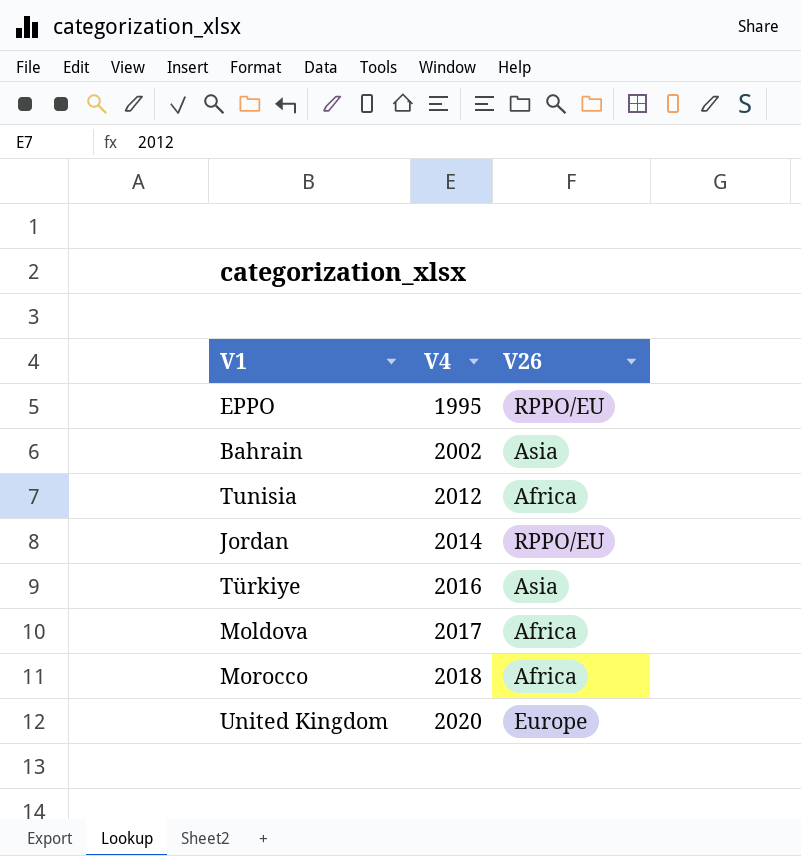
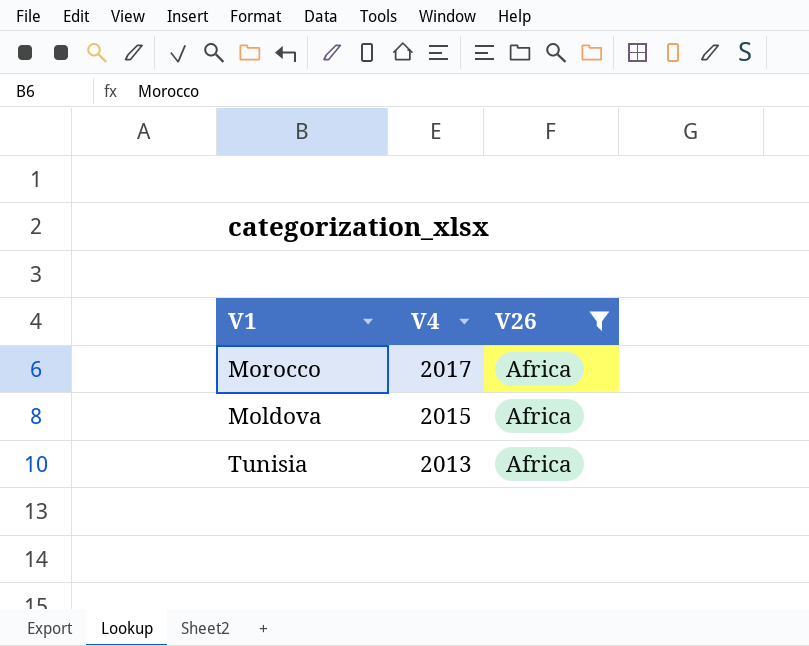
filter: none -> V26 = Africa
row order: V4 ascending -> V4 descending
Morocco | V4: 2018 -> 2017
Moldova | V4: 2017 -> 2015
Tunisia | V4: 2012 -> 2013

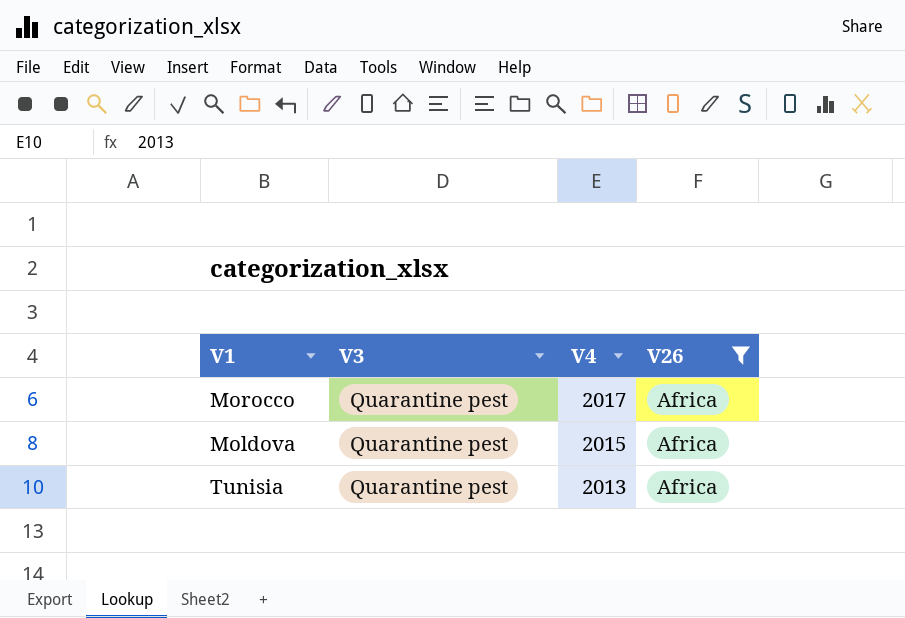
column V3 | position: none -> 2

